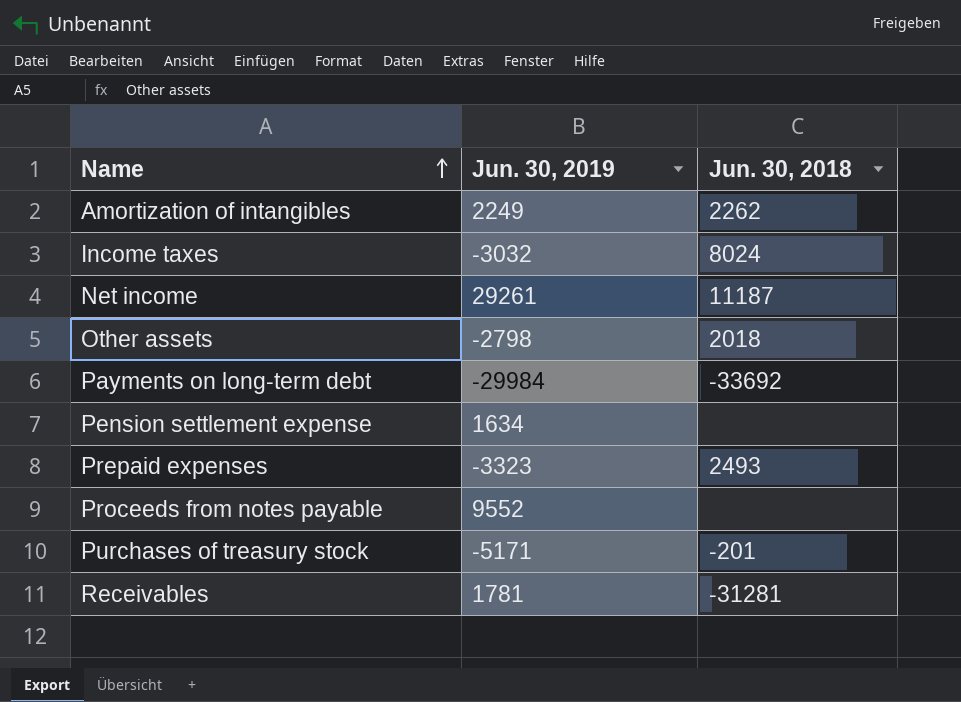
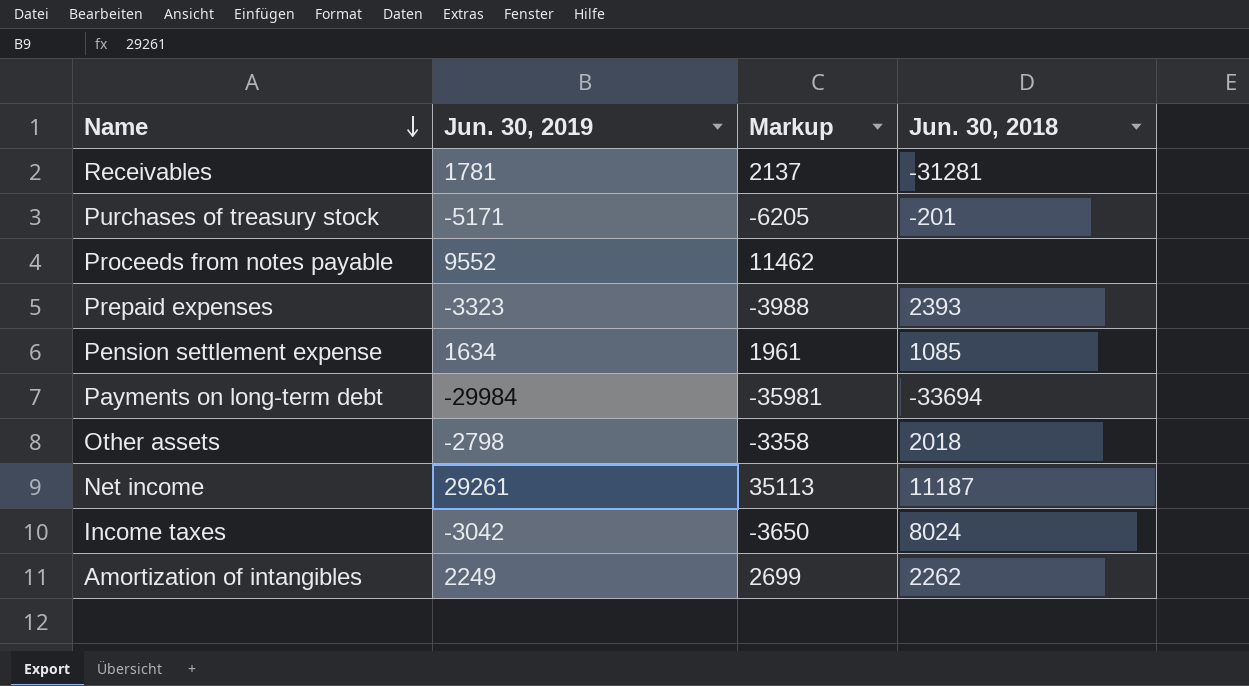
row order: Name ascending -> Name descending
column Markup | formula: none -> [Jun. 30, 2019] * 1.2
Prepaid expenses | Jun. 30, 2018: 2493 -> 2393
Pension settlement expense | Jun. 30, 2018: none -> 1085
Payments on long-term debt | Jun. 30, 2018: -33692 -> -33694
Income taxes | Jun. 30, 2019: -3032 -> -3042

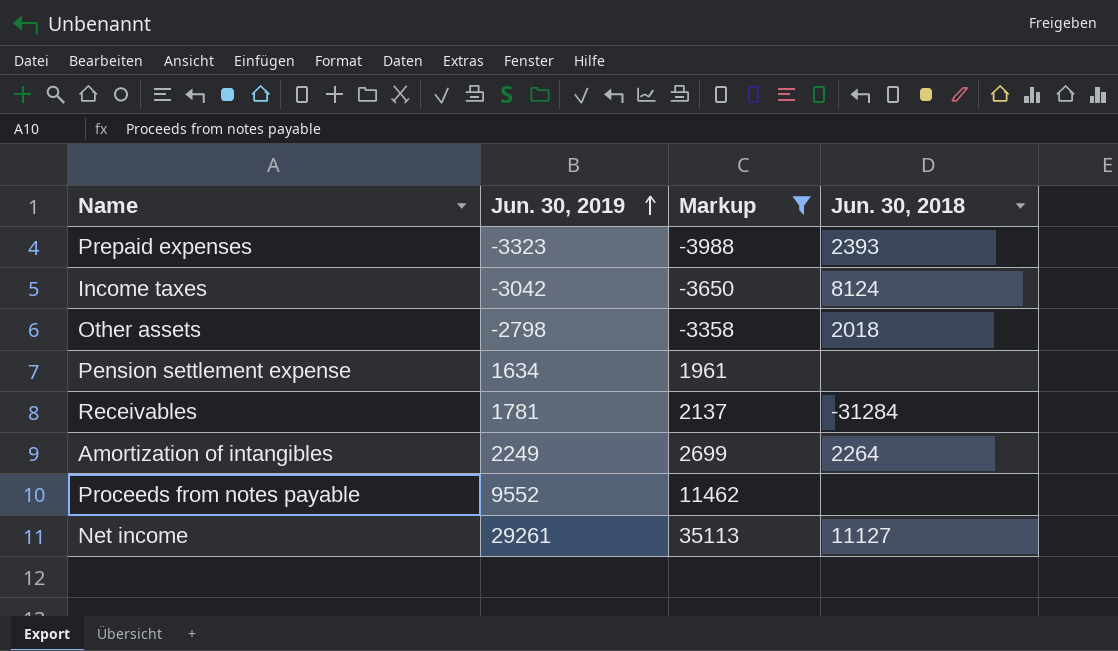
filter: none -> Markup >= -3988
row order: Name descending -> Jun. 30, 2019 ascending
Income taxes | Jun. 30, 2018: 8024 -> 8124
Pension settlement expense | Jun. 30, 2018: 1085 -> none
Receivables | Jun. 30, 2018: -31281 -> -31284
Amortization of intangibles | Jun. 30, 2018: 2262 -> 2264
Net income | Jun. 30, 2018: 11187 -> 11127

